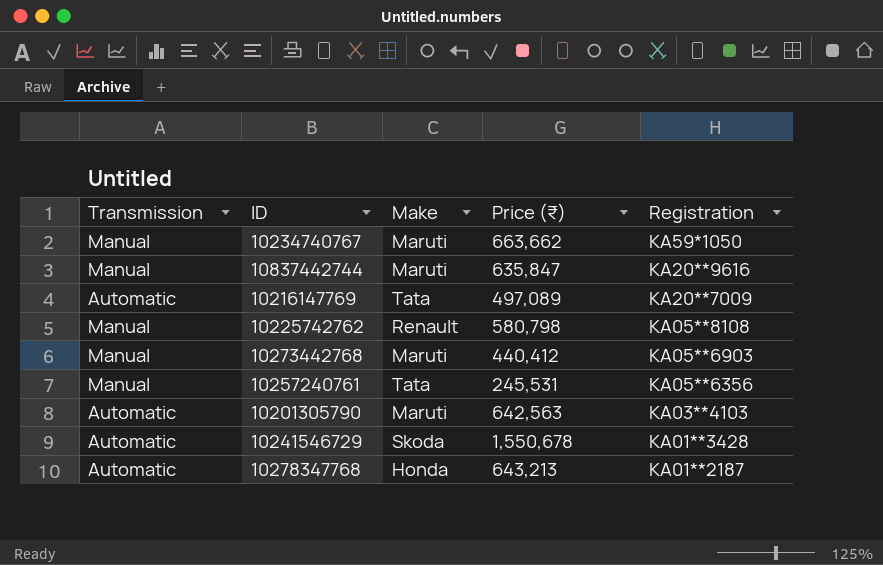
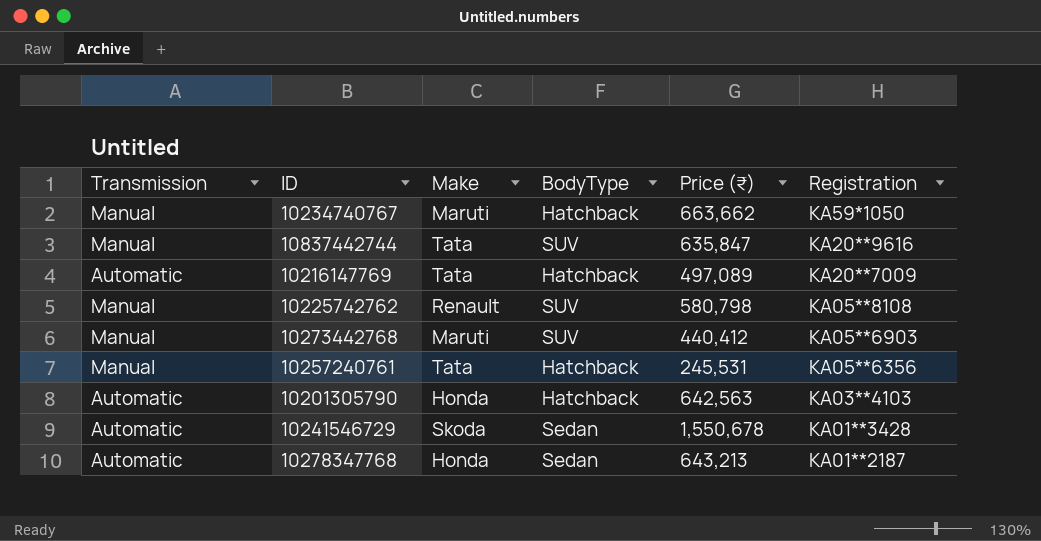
column BodyType | position: none -> 4
10837442744 | Make: Maruti -> Tata
10201305790 | Make: Maruti -> Honda

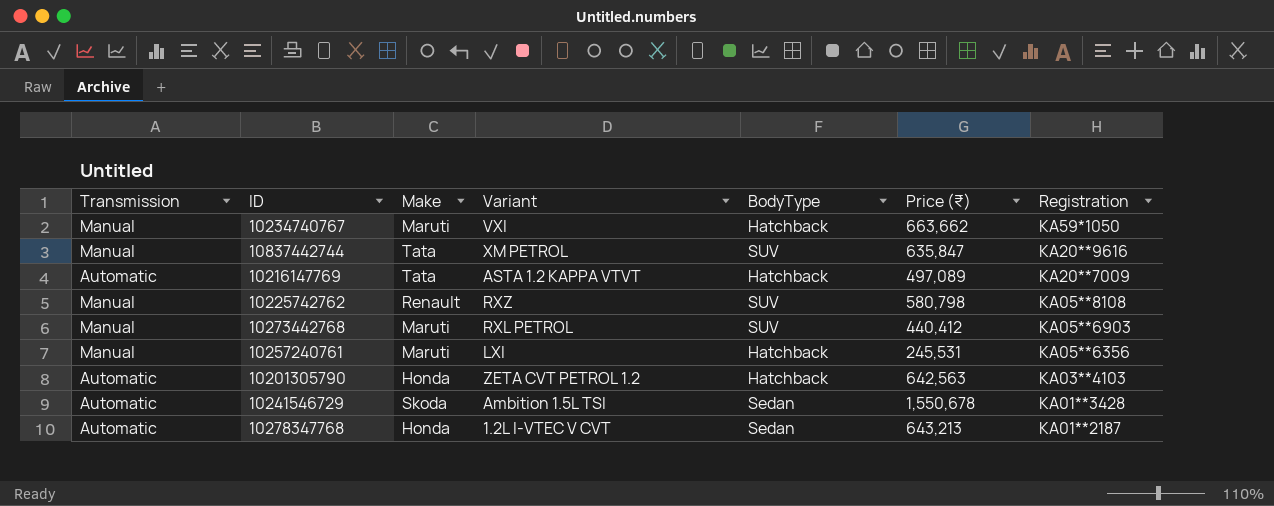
column Variant | position: none -> 4
10257240761 | Make: Tata -> Maruti

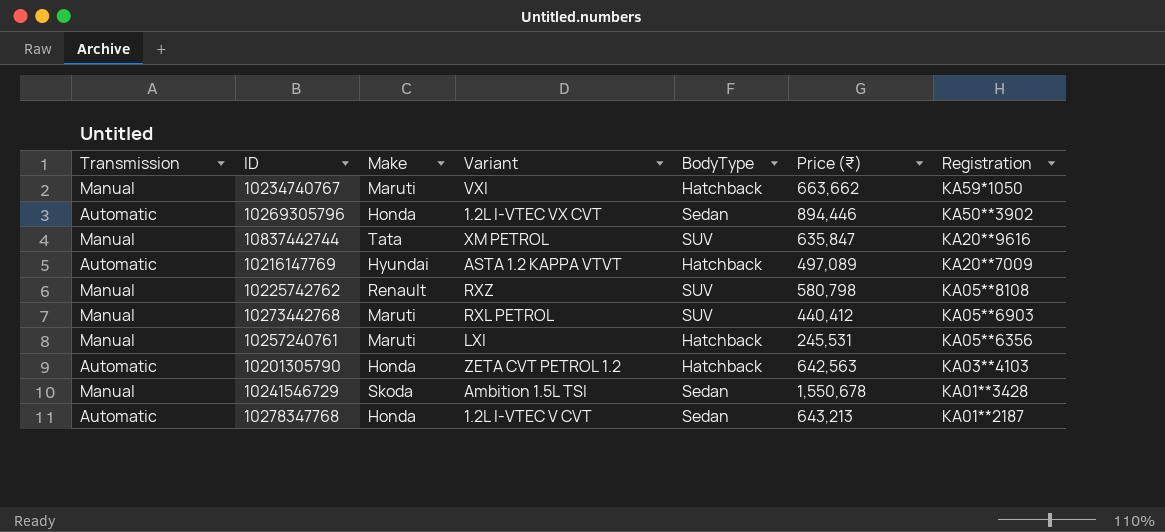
row 10269305796: none -> Automatic | Honda | 1.2L I-VTEC VX CVT | Sedan | 894,446 | KA50**3902
10216147769 | Make: Tata -> Hyundai
10241546729 | Transmission: Automatic -> Manual

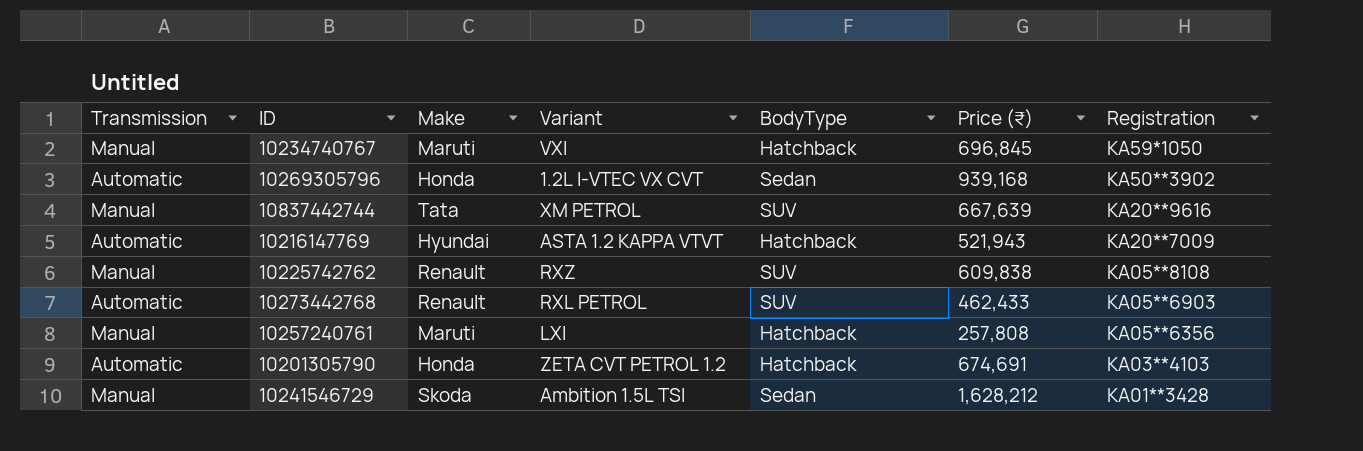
row 10278347768: Automatic | Honda | 1.2L I-VTEC V CVT | Sedan | 643,213 | KA01**2187 -> none
10234740767 | Price (₹): 663,662 -> 696,845
10269305796 | Price (₹): 894,446 -> 939,168
10837442744 | Price (₹): 635,847 -> 667,639
10216147769 | Price (₹): 497,089 -> 521,943
10225742762 | Price (₹): 580,798 -> 609,838
10273442768 | Transmission: Manual -> Automatic
10273442768 | Make: Maruti -> Renault
10273442768 | Price (₹): 440,412 -> 462,433
10257240761 | Price (₹): 245,531 -> 257,808
10201305790 | Price (₹): 642,563 -> 674,691
10241546729 | Price (₹): 1,550,678 -> 1,628,212

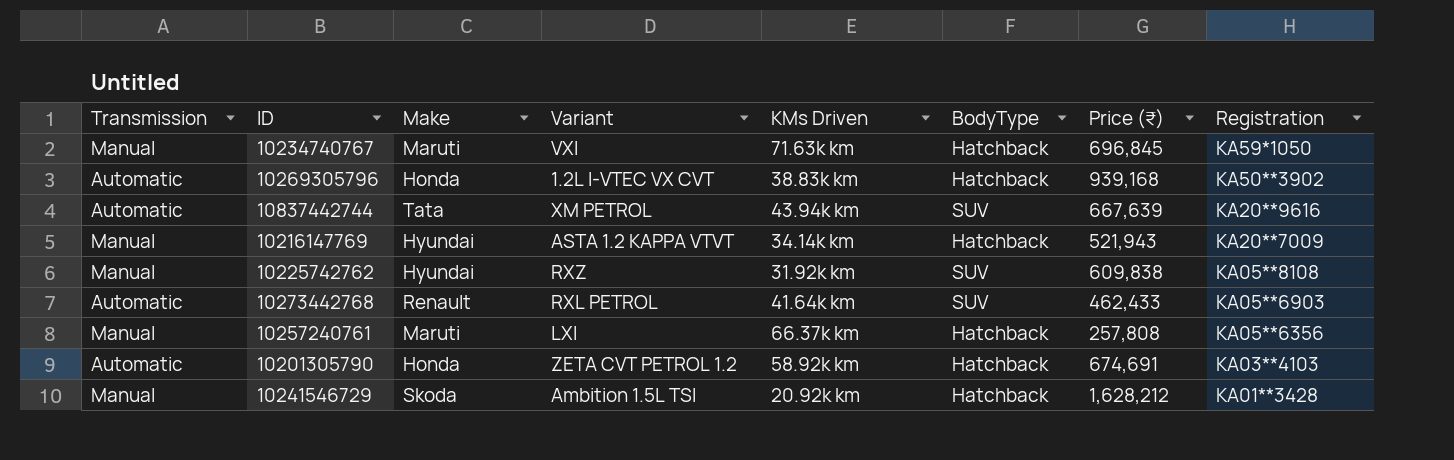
column KMs Driven | position: none -> 5
10269305796 | BodyType: Sedan -> Hatchback
10837442744 | Transmission: Manual -> Automatic
10216147769 | Transmission: Automatic -> Manual
10225742762 | Make: Renault -> Hyundai
10241546729 | BodyType: Sedan -> Hatchback

